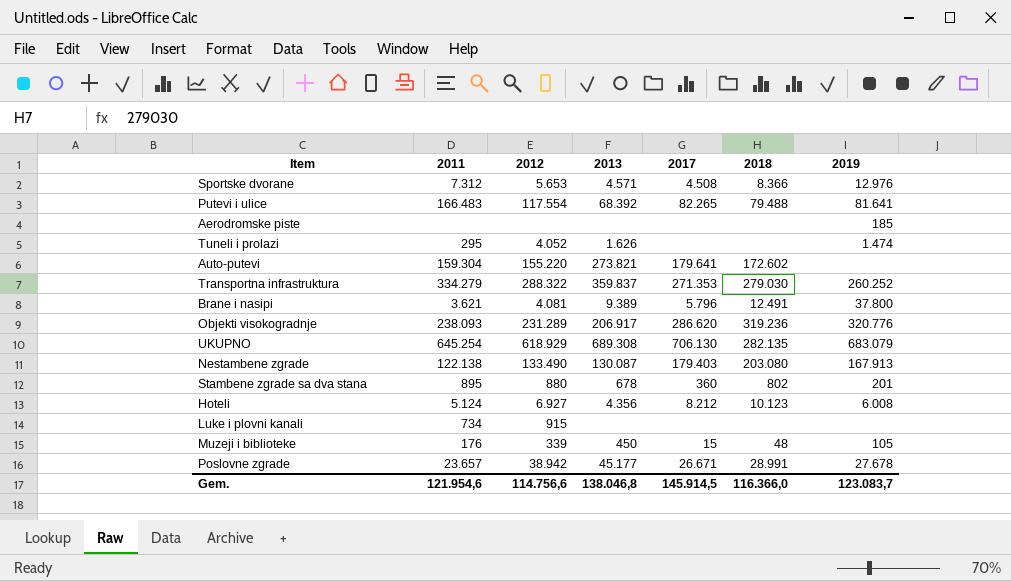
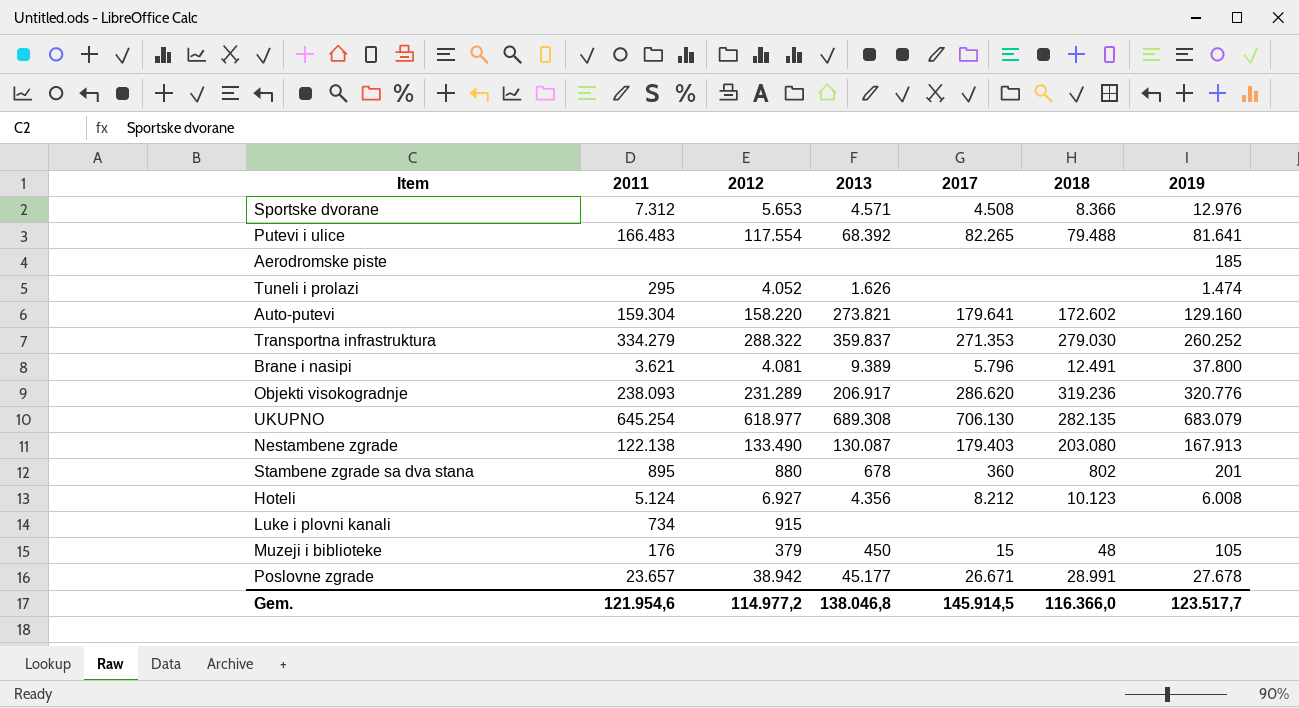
Auto-putevi | 2012: 155.220 -> 158.220
Auto-putevi | 2019: none -> 129.160
UKUPNO | 2012: 618.929 -> 618.977
Muzeji i biblioteke | 2012: 339 -> 379
Gem. | 2012: 114.756,6 -> 114.977,2
Gem. | 2019: 123.083,7 -> 123.517,7

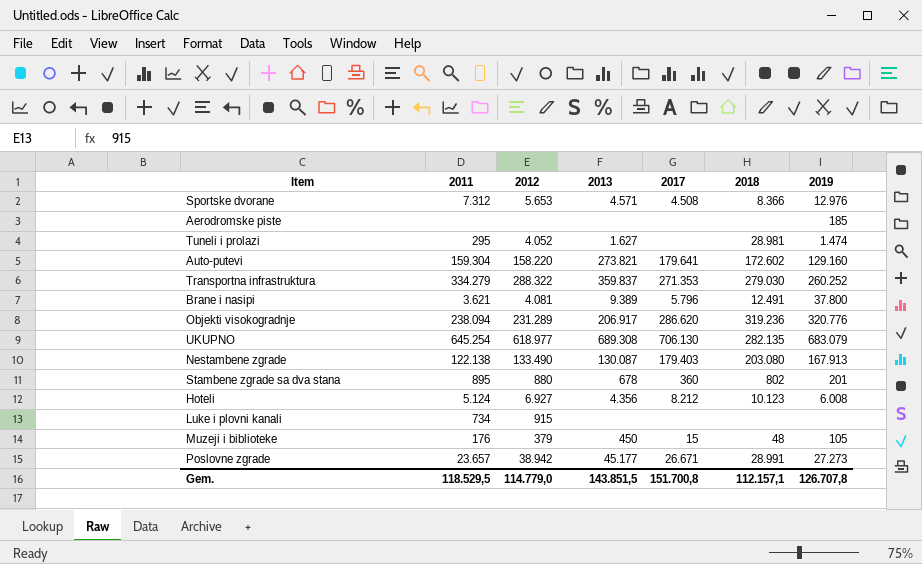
row Putevi i ulice: 166.483 | 117.554 | 68.392 | 82.265 | 79.488 | 81.641 -> none
Tuneli i prolazi | 2013: 1.626 -> 1.627
Tuneli i prolazi | 2018: none -> 28.981
Objekti visokogradnje | 2011: 238.093 -> 238.094
Poslovne zgrade | 2019: 27.678 -> 27.273
Gem. | 2011: 121.954,6 -> 118.529,5
Gem. | 2012: 114.977,2 -> 114.779,0
Gem. | 2013: 138.046,8 -> 143.851,5
Gem. | 2017: 145.914,5 -> 151.700,8
Gem. | 2018: 116.366,0 -> 112.157,1
Gem. | 2019: 123.517,7 -> 126.707,8

